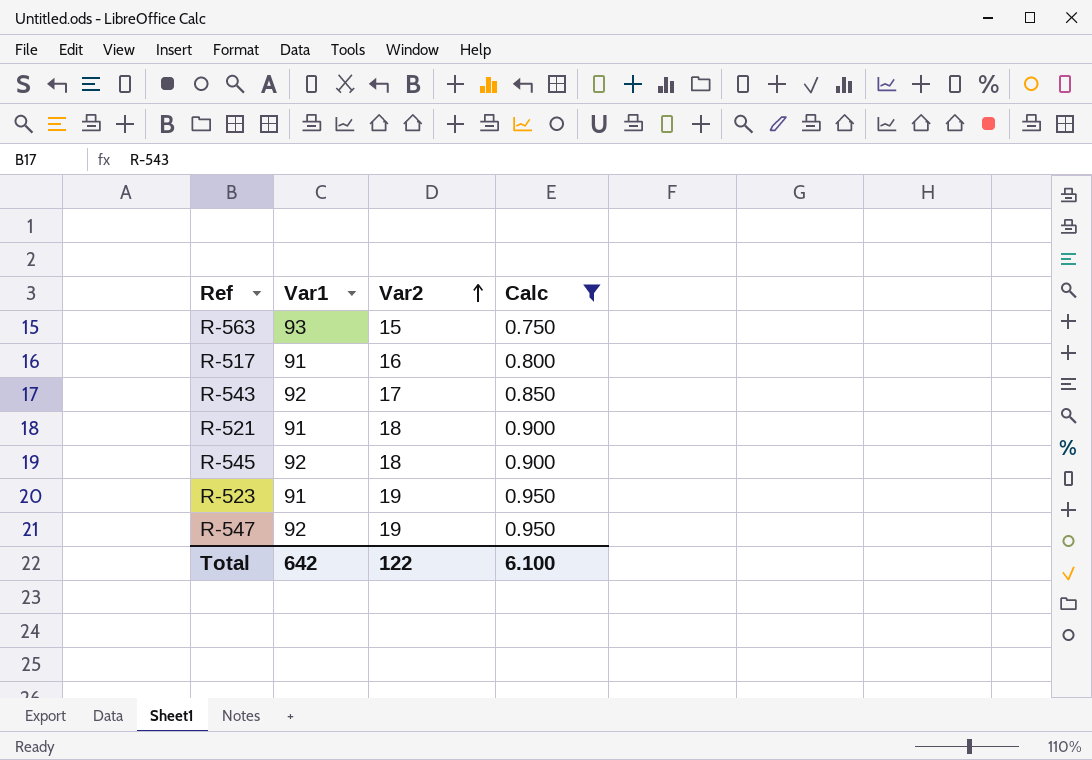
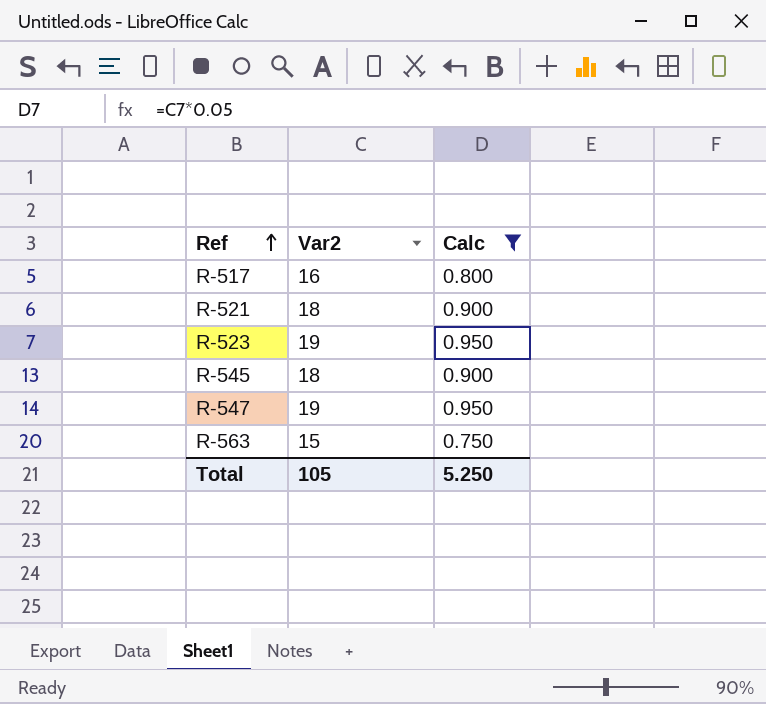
row order: Var2 ascending -> Ref ascending
column Var1 | position: 2 -> none
row R-543: 92 | 17 | 0.850 -> none
Total | Var2: 122 -> 105
Total | Calc: 6.100 -> 5.250

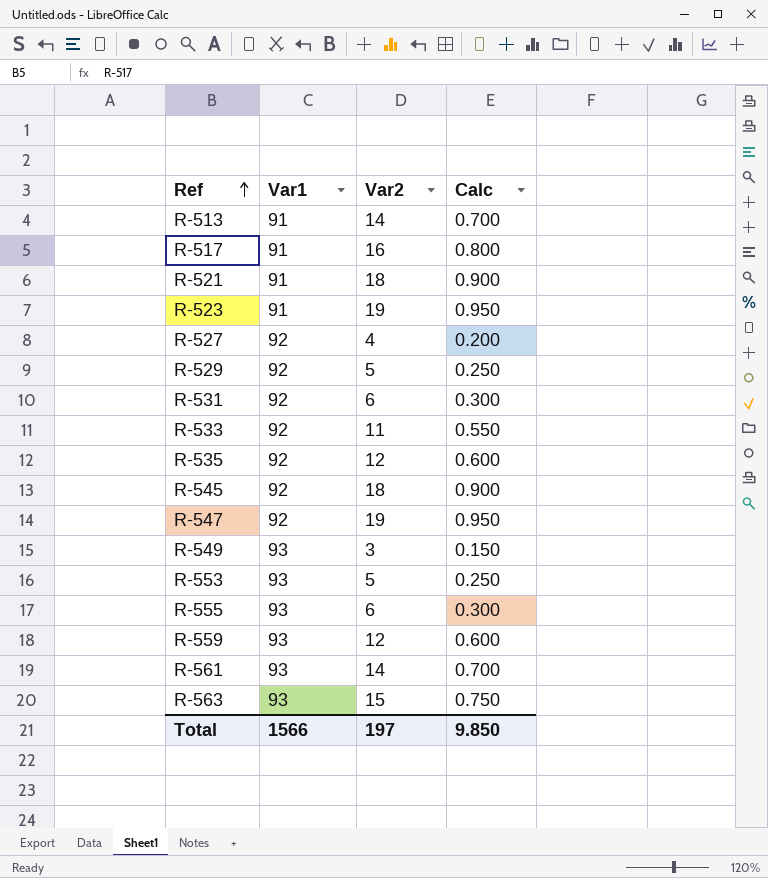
filter: Calc >= 0.750 -> none
column Var1 | position: none -> 2
Total | Var2: 105 -> 197
Total | Calc: 5.250 -> 9.850

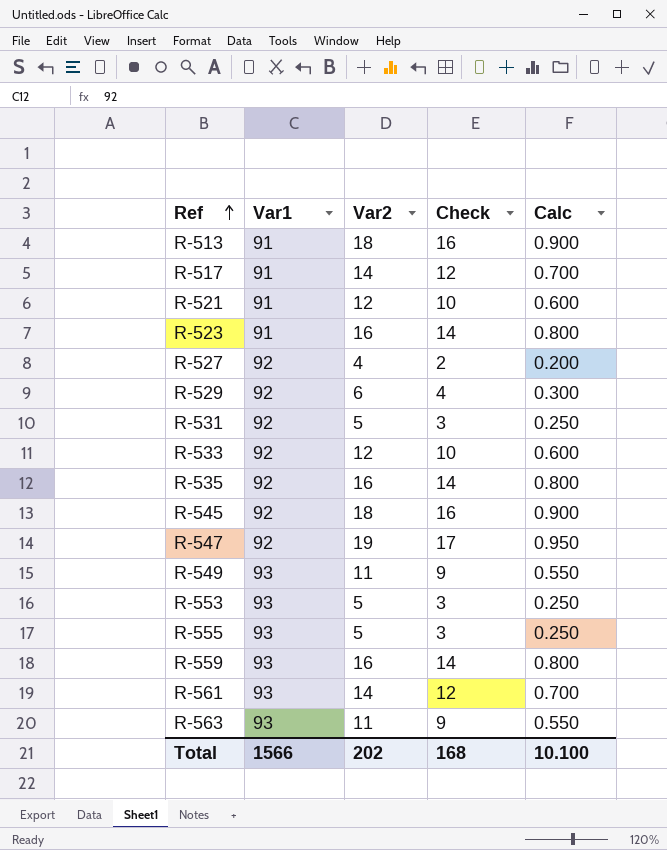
column Check | formula: none -> [Var2] - 2
R-513 | Var2: 14 -> 18
R-513 | Calc: 0.700 -> 0.900
R-517 | Var2: 16 -> 14
R-517 | Calc: 0.800 -> 0.700
R-521 | Var2: 18 -> 12
R-521 | Calc: 0.900 -> 0.600
R-523 | Var2: 19 -> 16
R-523 | Calc: 0.950 -> 0.800
R-529 | Var2: 5 -> 6
R-529 | Calc: 0.250 -> 0.300
R-531 | Var2: 6 -> 5
R-531 | Calc: 0.300 -> 0.250
R-533 | Var2: 11 -> 12
R-533 | Calc: 0.550 -> 0.600
R-535 | Var2: 12 -> 16
R-535 | Calc: 0.600 -> 0.800
R-549 | Var2: 3 -> 11
R-549 | Calc: 0.150 -> 0.550
R-555 | Var2: 6 -> 5
R-555 | Calc: 0.300 -> 0.250
R-559 | Var2: 12 -> 16
R-559 | Calc: 0.600 -> 0.800
R-563 | Var2: 15 -> 11
R-563 | Calc: 0.750 -> 0.550
Total | Var2: 197 -> 202
Total | Calc: 9.850 -> 10.100

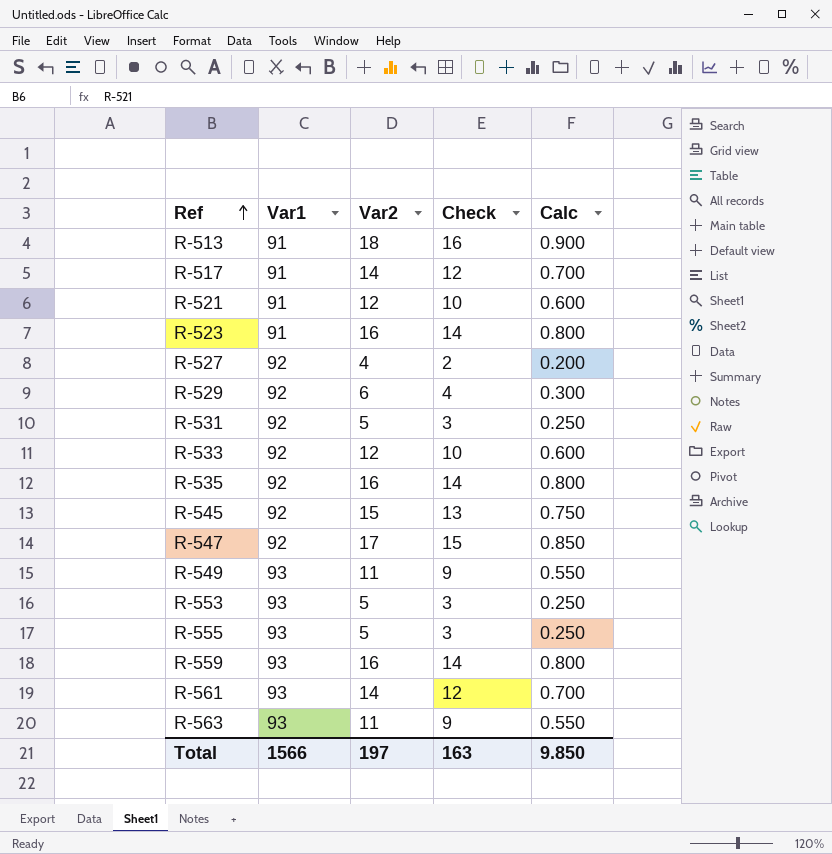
R-545 | Var2: 18 -> 15
R-545 | Check: 16 -> 13
R-545 | Calc: 0.900 -> 0.750
R-547 | Var2: 19 -> 17
R-547 | Check: 17 -> 15
R-547 | Calc: 0.950 -> 0.850
Total | Var2: 202 -> 197
Total | Check: 168 -> 163
Total | Calc: 10.100 -> 9.850

